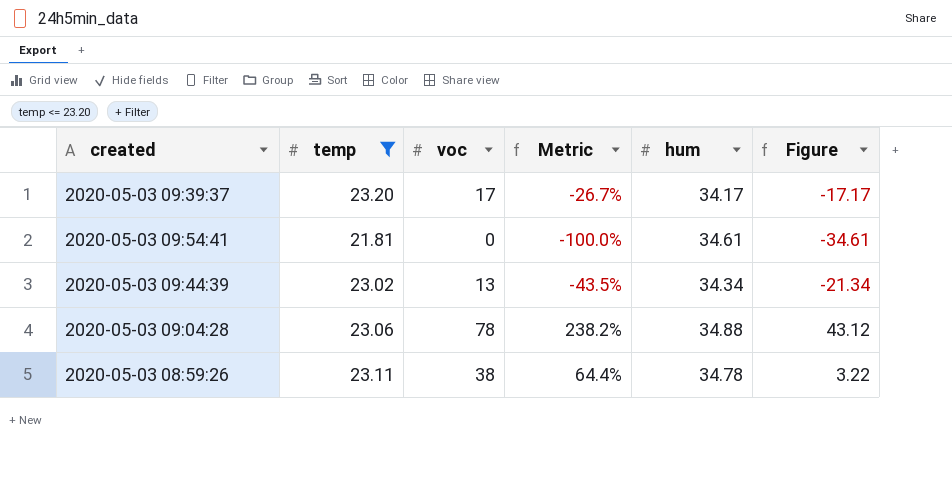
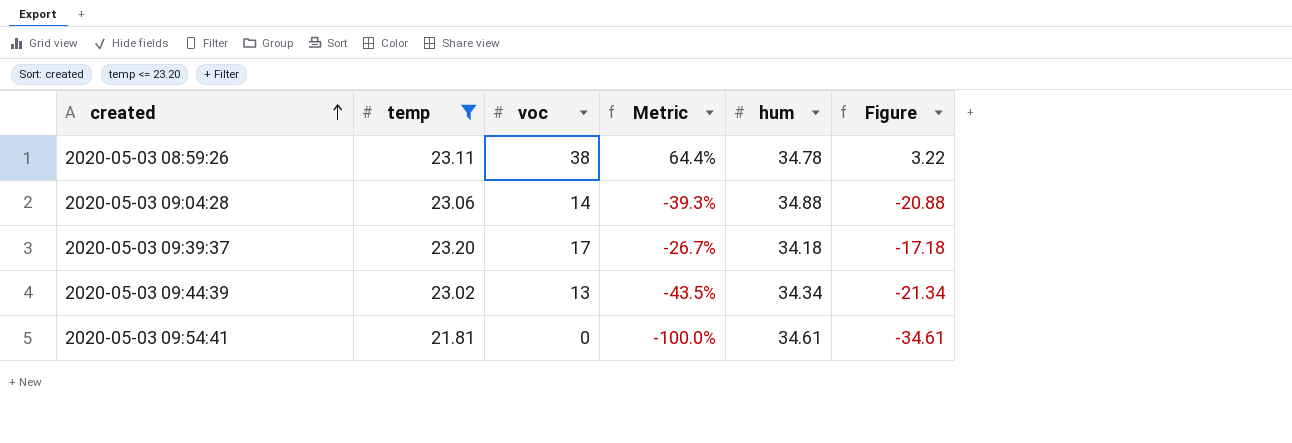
row order: none -> created ascending
2020-05-03 09:04:28 | voc: 78 -> 14
2020-05-03 09:04:28 | Metric: 238.2% -> -39.3%
2020-05-03 09:04:28 | Figure: 43.12 -> -20.88
2020-05-03 09:39:37 | hum: 34.17 -> 34.18
2020-05-03 09:39:37 | Figure: -17.17 -> -17.18

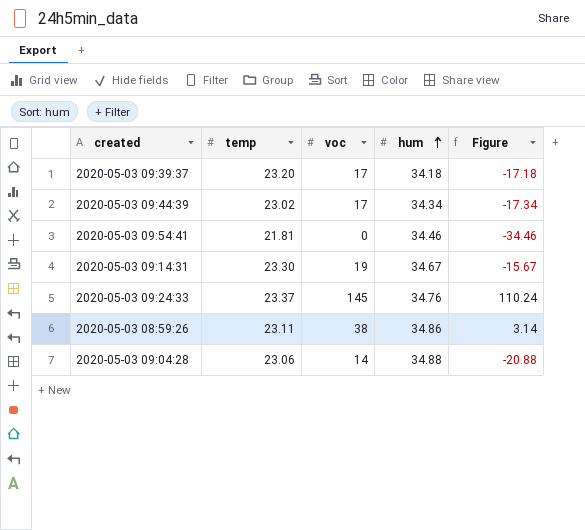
filter: temp <= 23.20 -> none
row order: created ascending -> hum ascending
column Metric | formula: ([voc] - [temp]) / [temp] -> none
2020-05-03 09:44:39 | voc: 13 -> 17
2020-05-03 09:44:39 | Figure: -21.34 -> -17.34
2020-05-03 09:54:41 | hum: 34.61 -> 34.46
2020-05-03 09:54:41 | Figure: -34.61 -> -34.46
2020-05-03 08:59:26 | hum: 34.78 -> 34.86
2020-05-03 08:59:26 | Figure: 3.22 -> 3.14

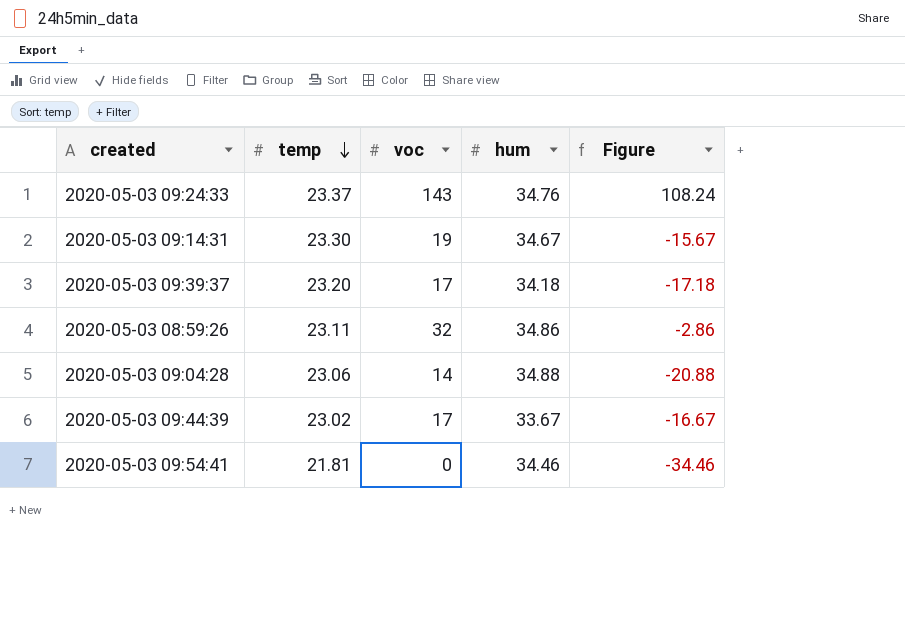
row order: hum ascending -> temp descending
2020-05-03 09:24:33 | voc: 145 -> 143
2020-05-03 09:24:33 | Figure: 110.24 -> 108.24
2020-05-03 08:59:26 | voc: 38 -> 32
2020-05-03 08:59:26 | Figure: 3.14 -> -2.86
2020-05-03 09:44:39 | hum: 34.34 -> 33.67
2020-05-03 09:44:39 | Figure: -17.34 -> -16.67

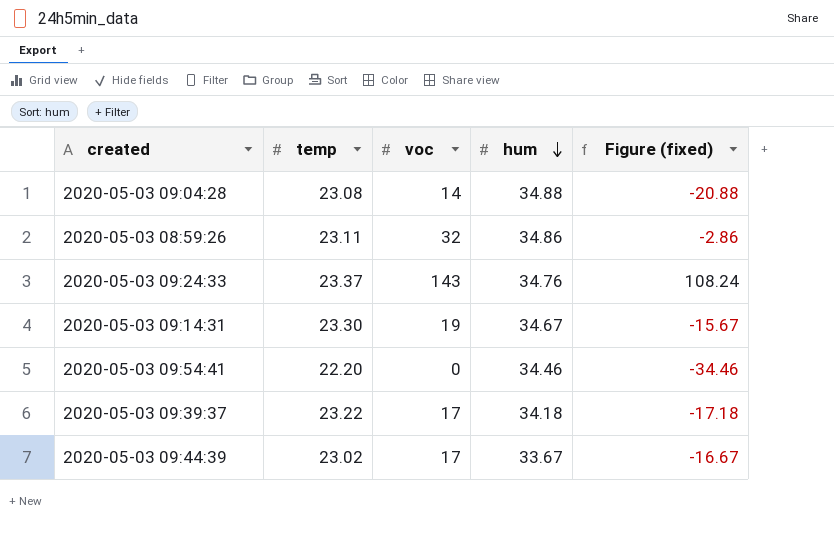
row order: temp descending -> hum descending
column name: Figure -> Figure (fixed)
2020-05-03 09:04:28 | temp: 23.06 -> 23.08
2020-05-03 09:54:41 | temp: 21.81 -> 22.20
2020-05-03 09:39:37 | temp: 23.20 -> 23.22

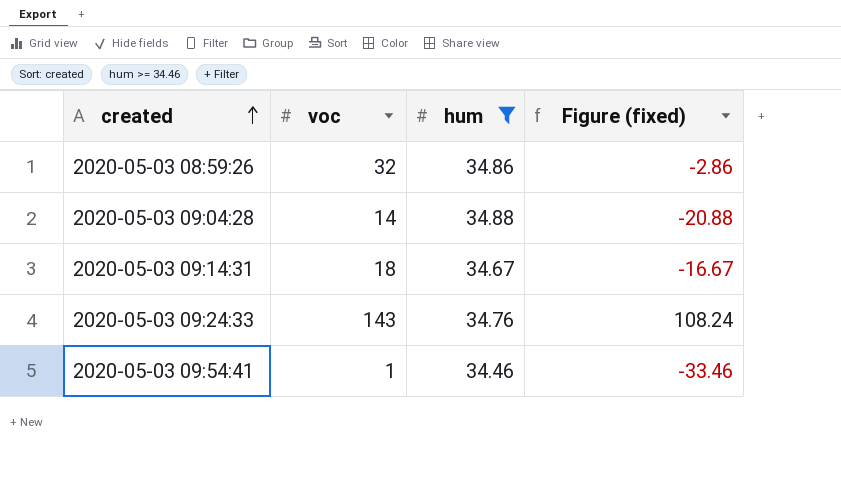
filter: none -> hum >= 34.46
row order: hum descending -> created ascending
column temp | position: 2 -> none
2020-05-03 09:14:31 | voc: 19 -> 18
2020-05-03 09:14:31 | Figure (fixed): -15.67 -> -16.67
2020-05-03 09:54:41 | voc: 0 -> 1
2020-05-03 09:54:41 | Figure (fixed): -34.46 -> -33.46

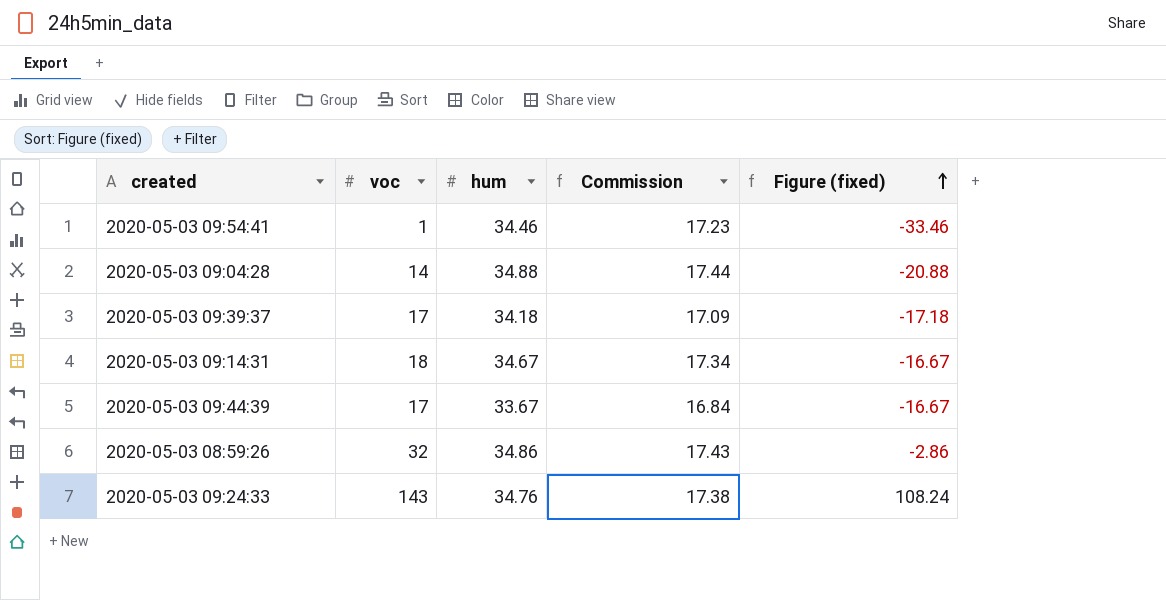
filter: hum >= 34.46 -> none
row order: created ascending -> Figure (fixed) ascending
column Commission | formula: none -> [hum] * 0.5

